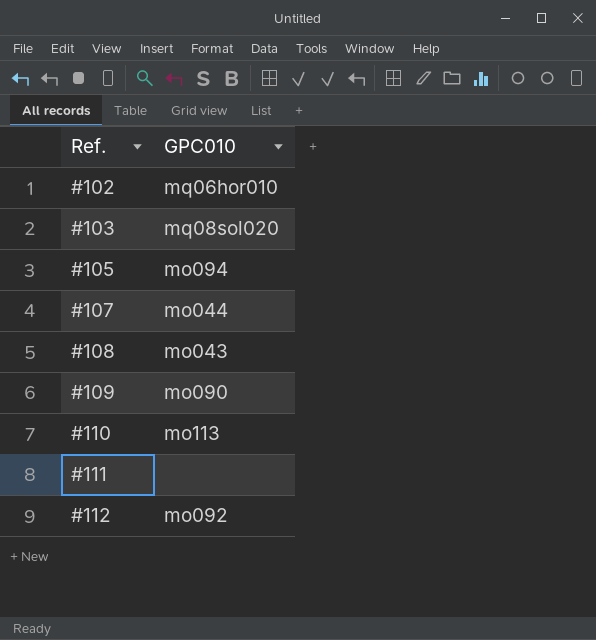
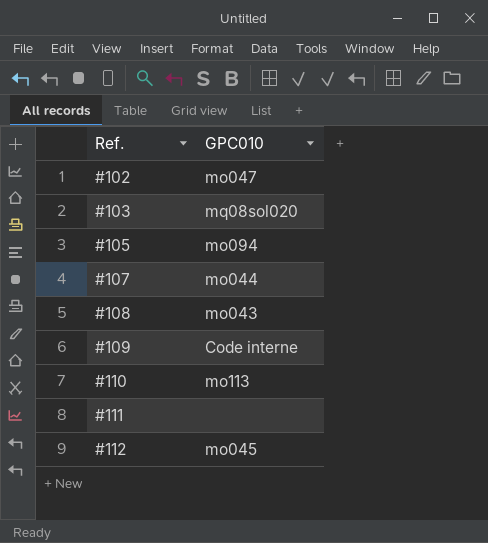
#102 | GPC010: mq06hor010 -> mo047
#109 | GPC010: mo090 -> Code interne
#112 | GPC010: mo092 -> mo045

